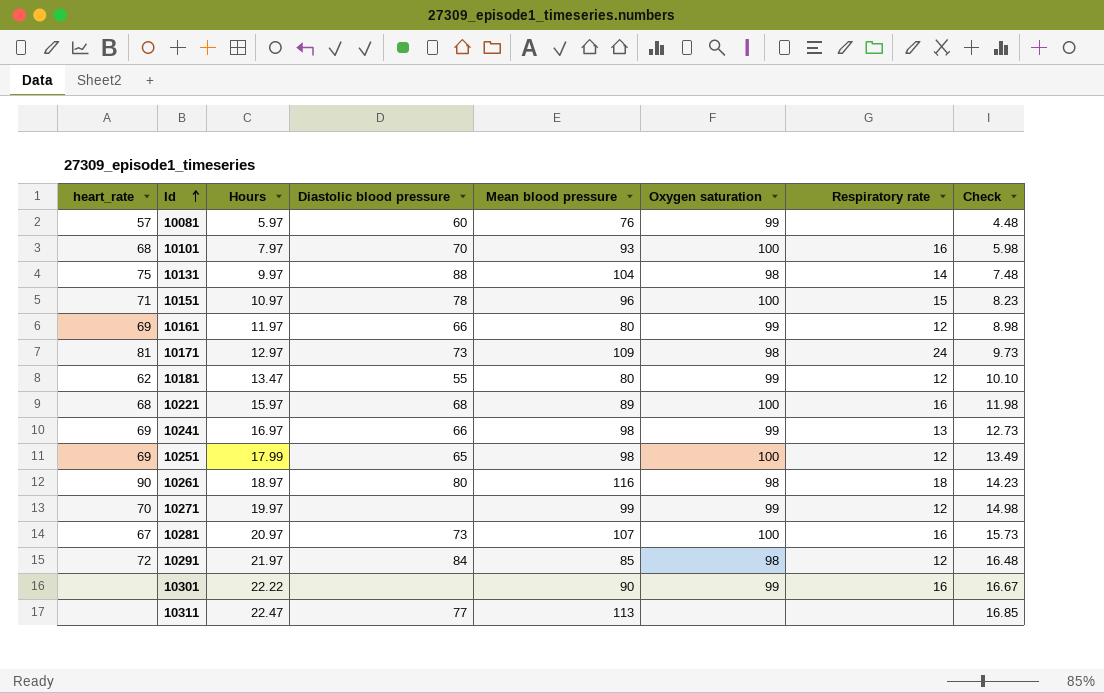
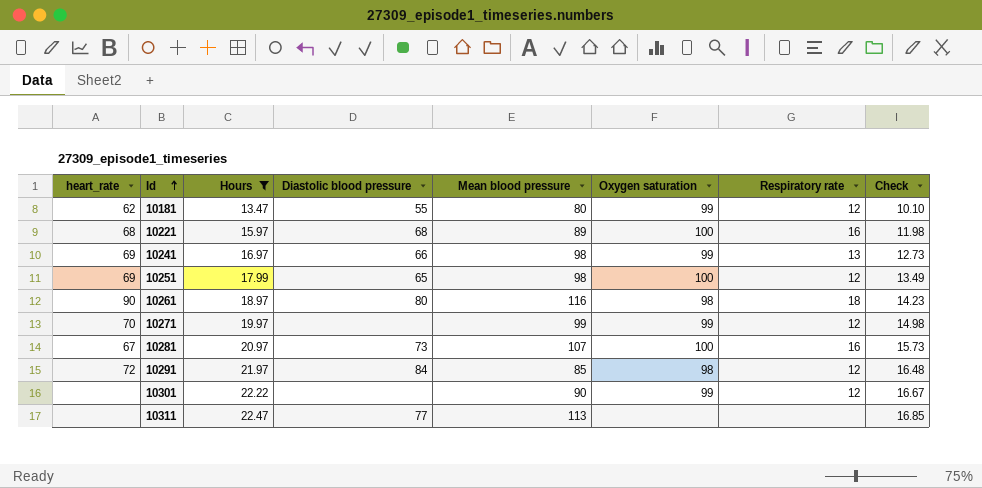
filter: none -> Hours >= 13.47
10301 | Respiratory rate: 16 -> 12

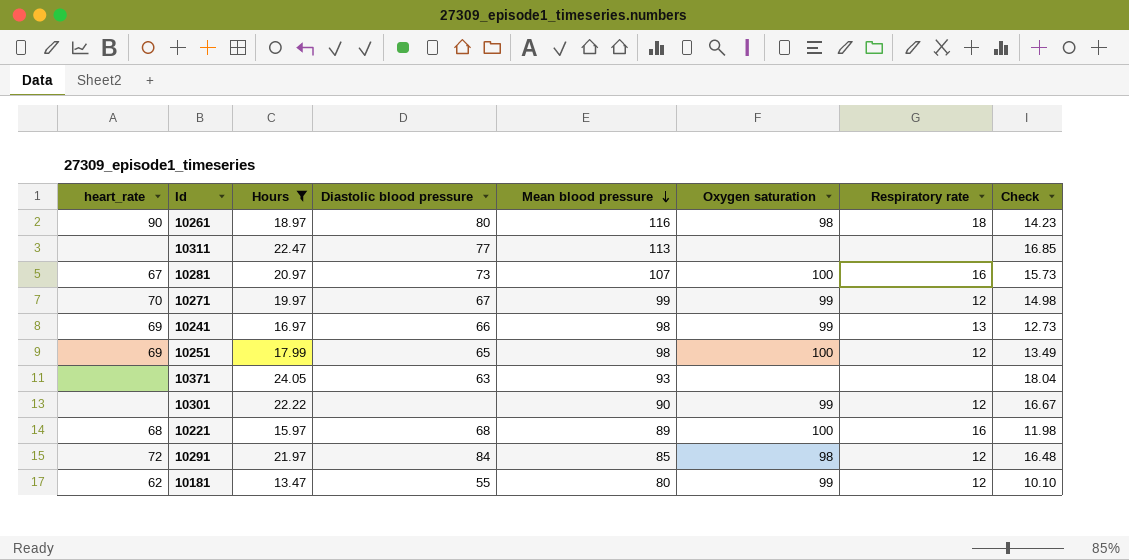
row order: Id ascending -> Mean blood pressure descending
10271 | Diastolic blood pressure: none -> 67
row 10371: none -> none | 24.05 | 63 | 93 | none | none | 18.04

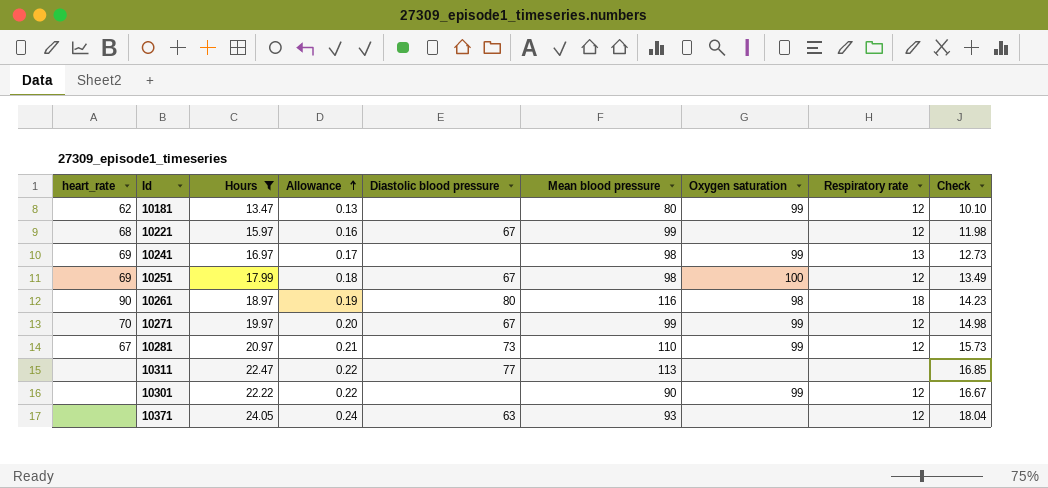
row order: Mean blood pressure descending -> Allowance ascending
column Allowance | formula: none -> [Hours] * 0.01
row 10291: 72 | 21.97 | 84 | 85 | 98 | 12 | 16.48 -> none
10181 | Diastolic blood pressure: 55 -> none
10221 | Diastolic blood pressure: 68 -> 67
10221 | Mean blood pressure: 89 -> 99
10221 | Oxygen saturation: 100 -> none
10221 | Respiratory rate: 16 -> 12
10241 | Diastolic blood pressure: 66 -> none
10251 | Diastolic blood pressure: 65 -> 67
10281 | Mean blood pressure: 107 -> 110
10281 | Oxygen saturation: 100 -> 99
10281 | Respiratory rate: 16 -> 12
10371 | Respiratory rate: none -> 12

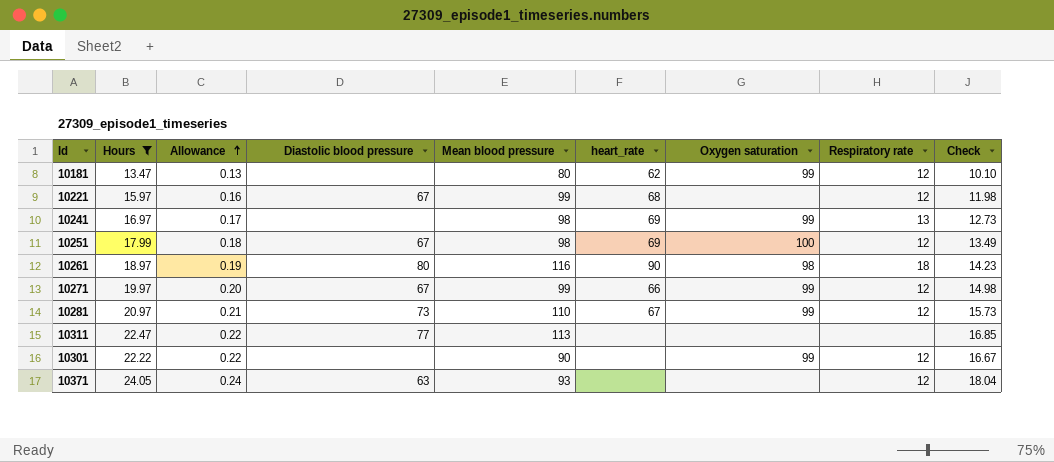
column heart_rate | position: 1 -> 6
10271 | heart_rate: 70 -> 66

